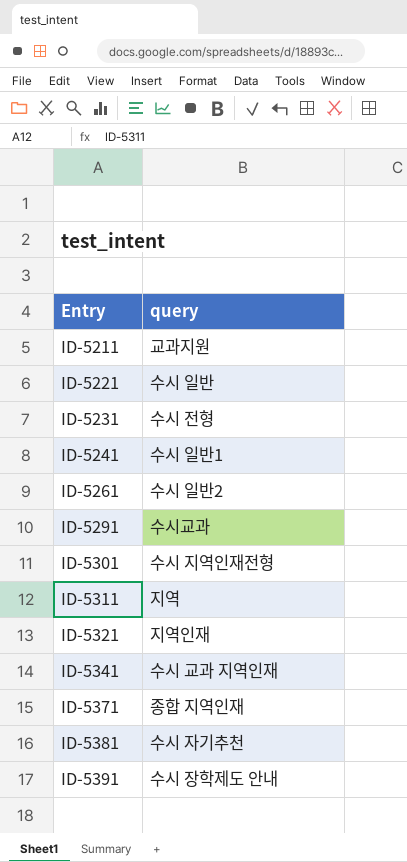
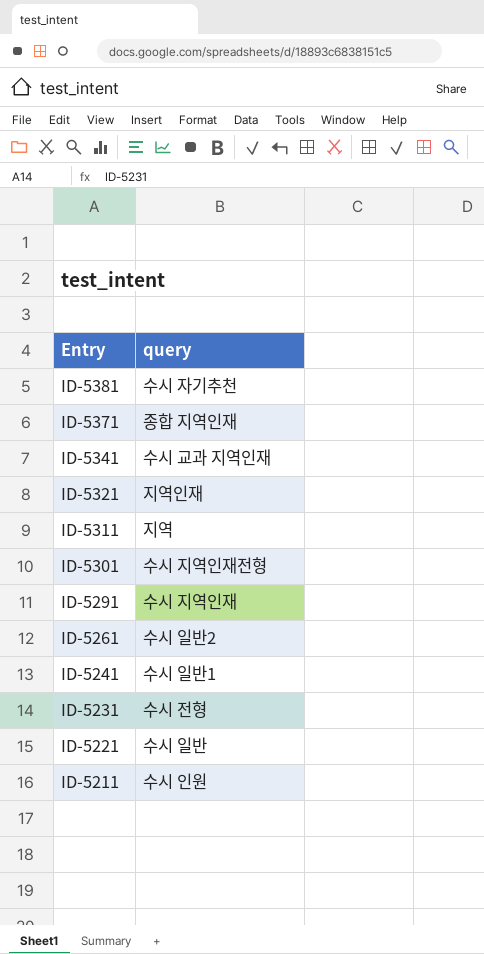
row order: Entry ascending -> Entry descending
row ID-5391: 수시 장학제도 안내 -> none
ID-5291 | query: 수시교과 -> 수시 지역인재
ID-5211 | query: 교과지원 -> 수시 인원

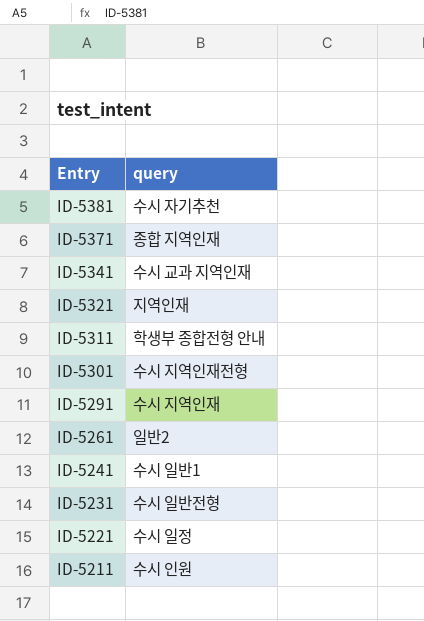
ID-5311 | query: 지역 -> 학생부 종합전형 안내
ID-5261 | query: 수시 일반2 -> 일반2
ID-5231 | query: 수시 전형 -> 수시 일반전형
ID-5221 | query: 수시 일반 -> 수시 일정

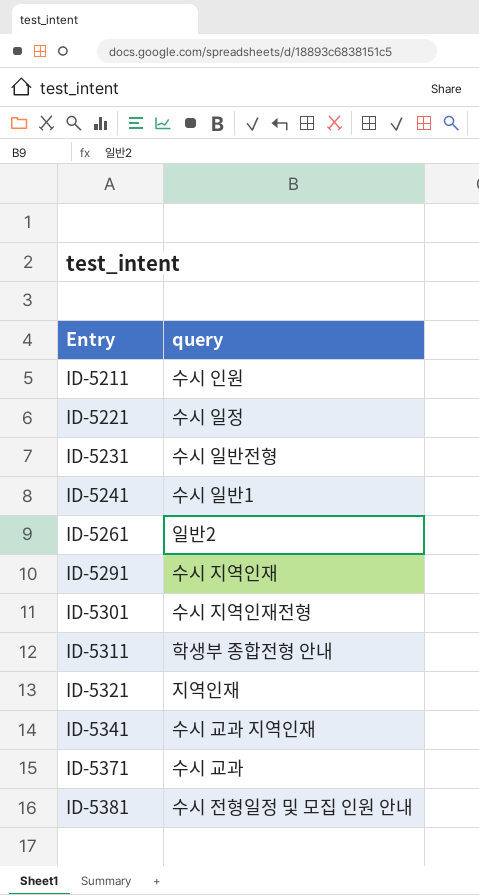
row order: Entry descending -> Entry ascending
ID-5371 | query: 종합 지역인재 -> 수시 교과
ID-5381 | query: 수시 자기추천 -> 수시 전형일정 및 모집 인원 안내

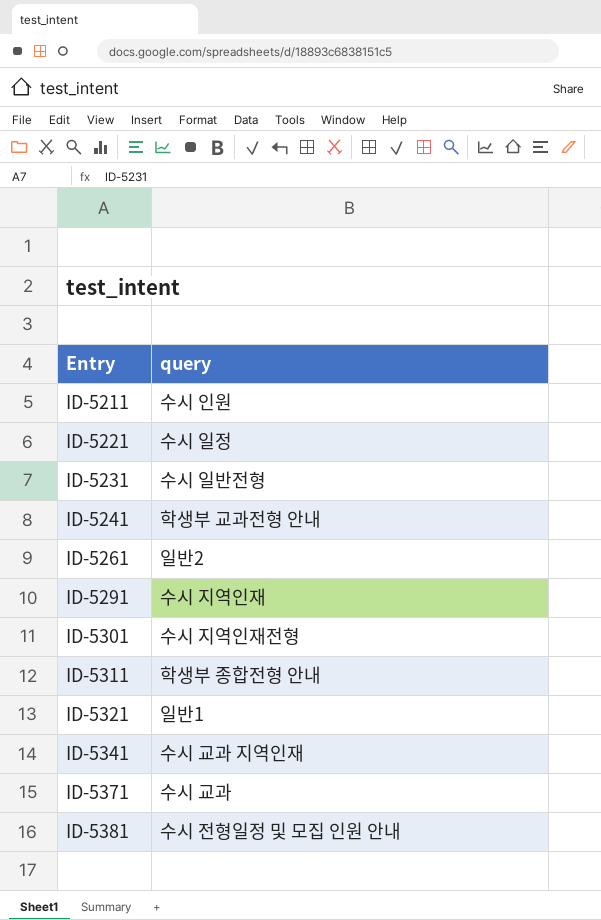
ID-5241 | query: 수시 일반1 -> 학생부 교과전형 안내
ID-5321 | query: 지역인재 -> 일반1

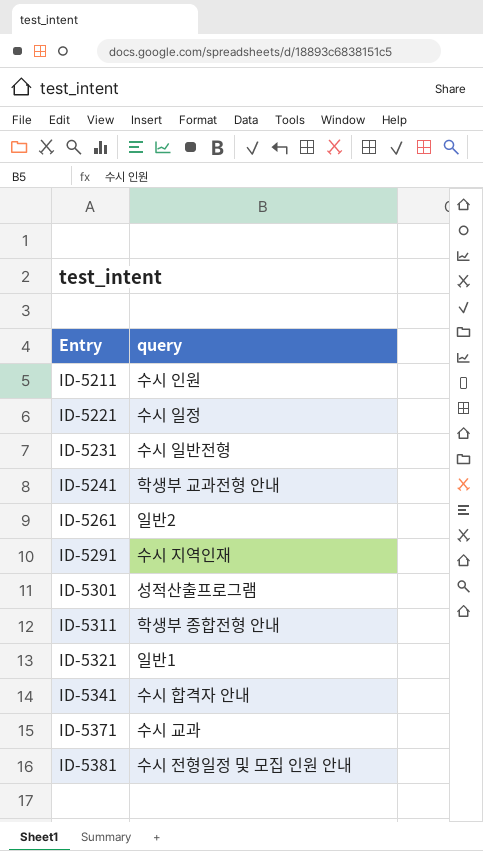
ID-5301 | query: 수시 지역인재전형 -> 성적산출프로그램
ID-5341 | query: 수시 교과 지역인재 -> 수시 합격자 안내

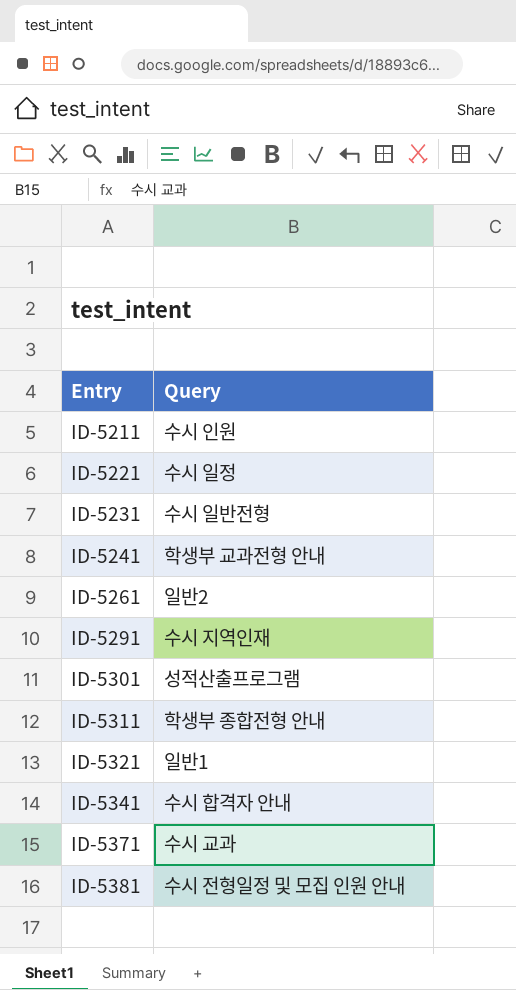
column name: query -> Query

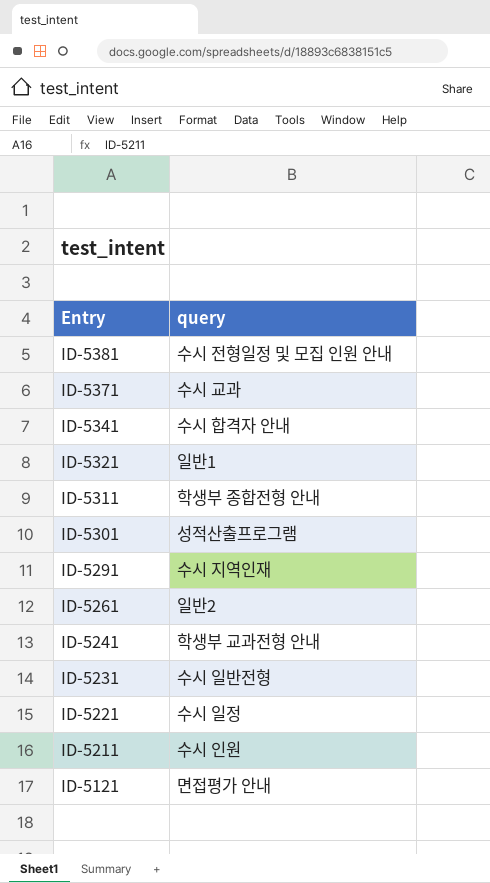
row order: Entry ascending -> Entry descending
column name: Query -> query
row ID-5121: none -> 면접평가 안내

